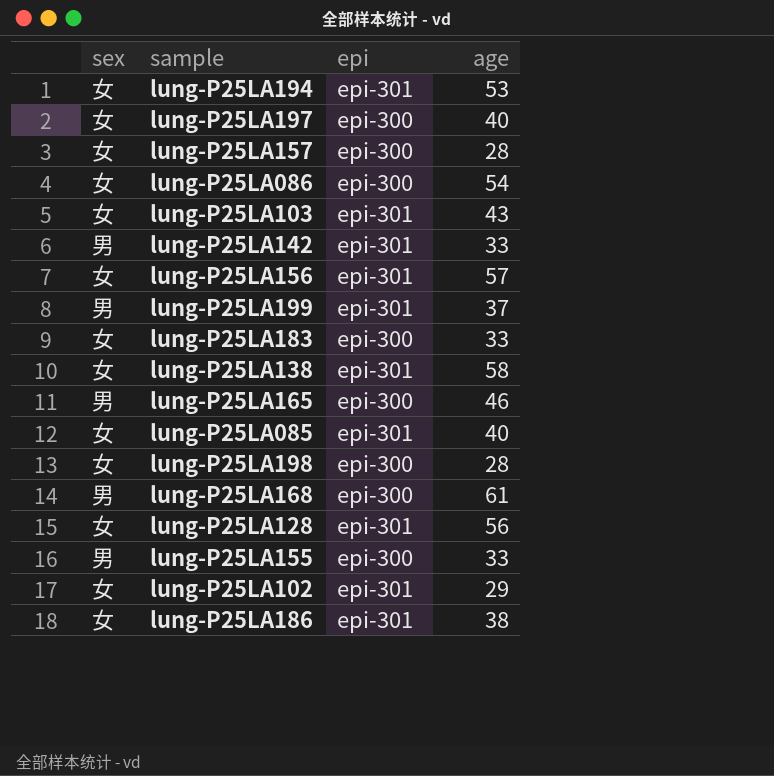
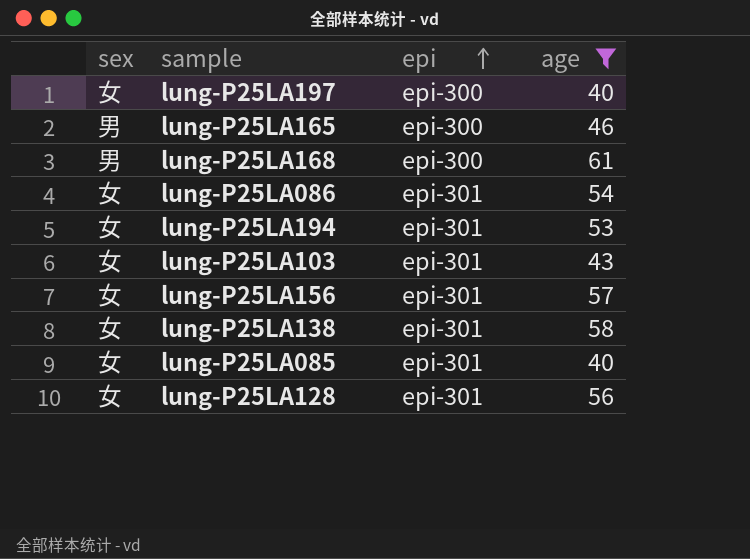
filter: none -> age >= 40
row order: none -> epi ascending
lung-P25LA086 | epi: epi-300 -> epi-301

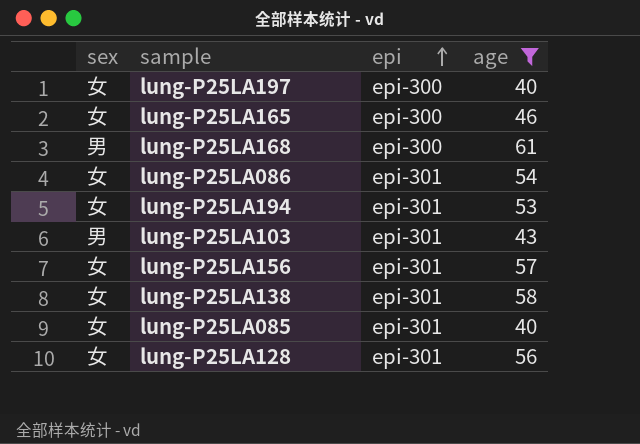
lung-P25LA165 | sex: 男 -> 女
lung-P25LA103 | sex: 女 -> 男

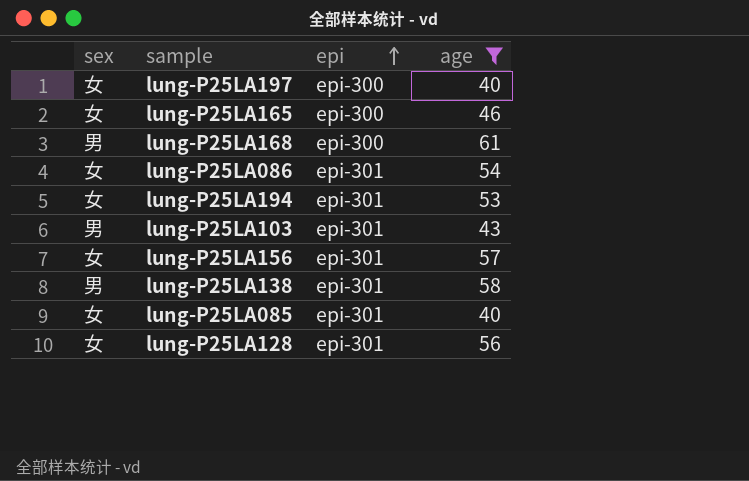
lung-P25LA138 | sex: 女 -> 男

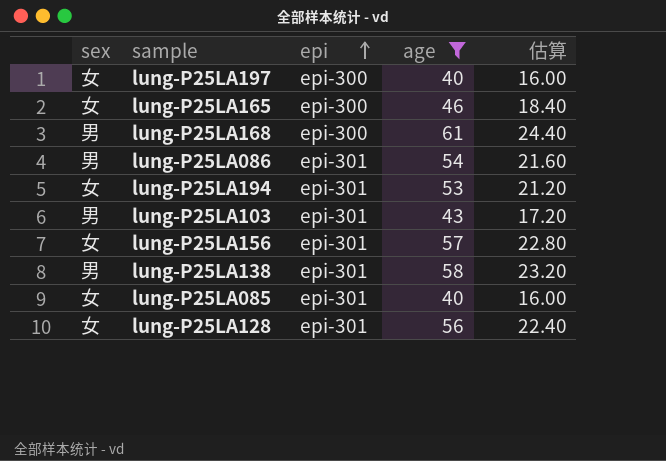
column 估算 | formula: none -> [age] * 0.4
lung-P25LA086 | sex: 女 -> 男

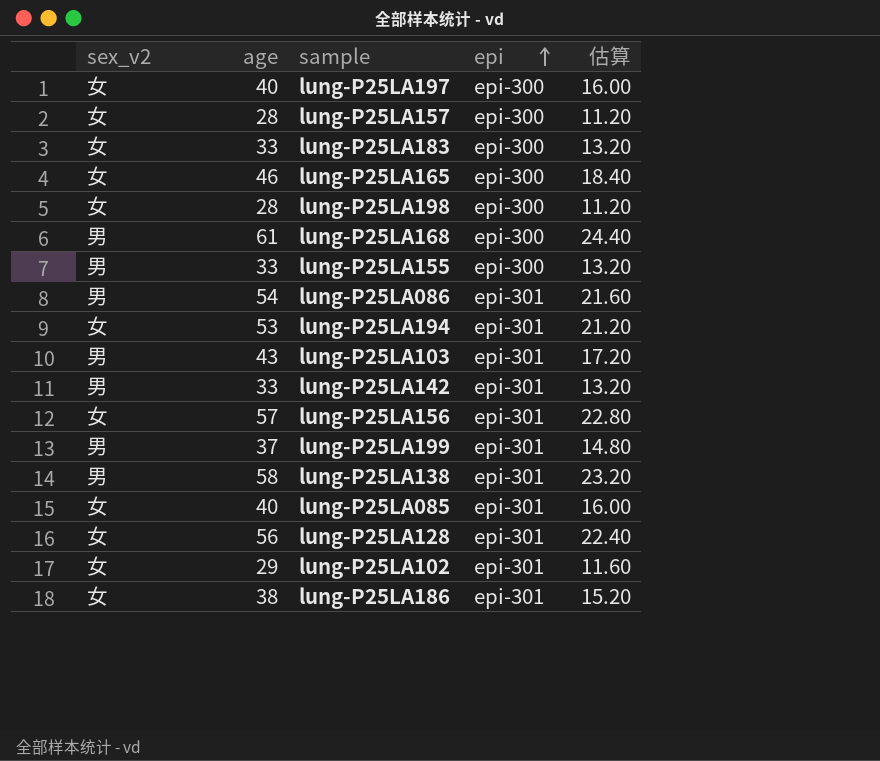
filter: age >= 40 -> none
column name: sex -> sex_v2
column age | position: 4 -> 2

